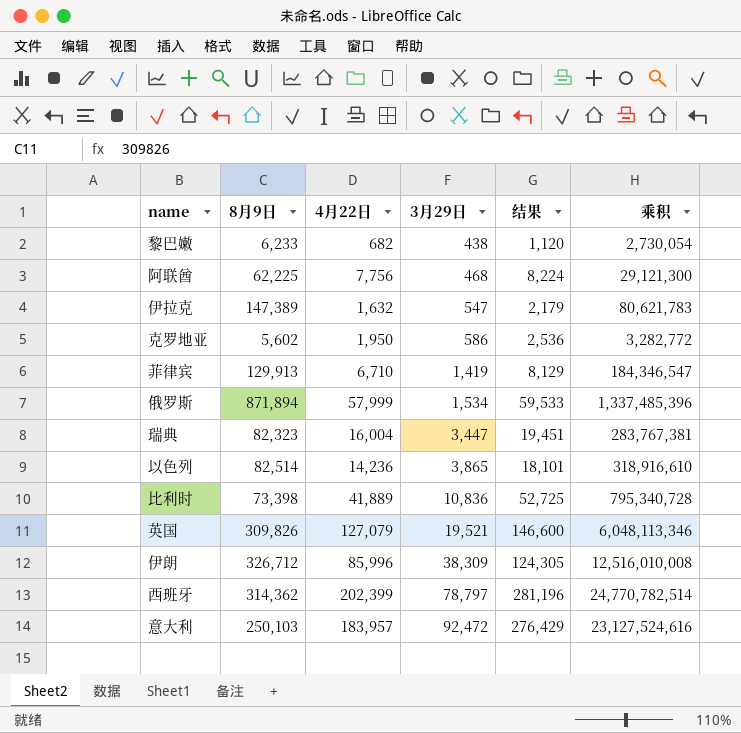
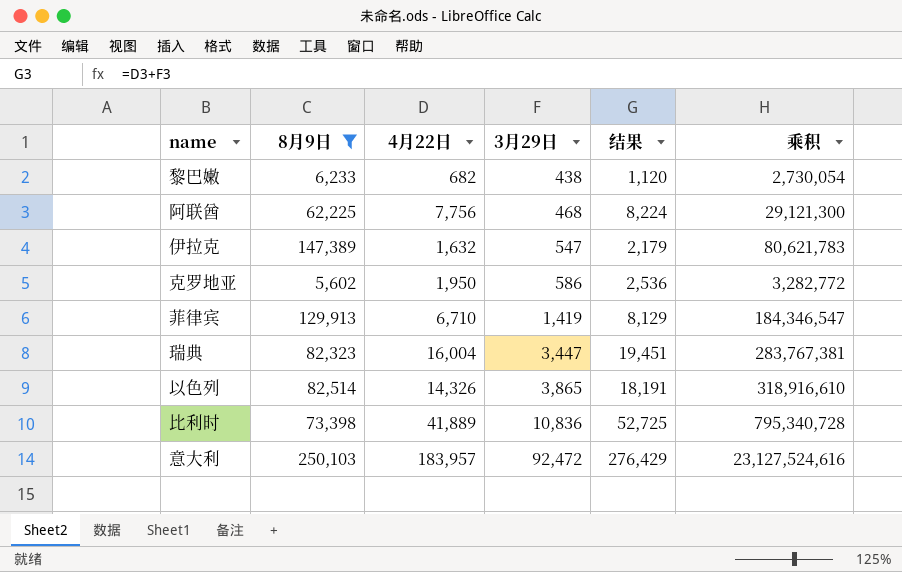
filter: none -> 8月9日 <= 250,103
以色列 | 4月22日: 14,236 -> 14,326
以色列 | 结果: 18,101 -> 18,191

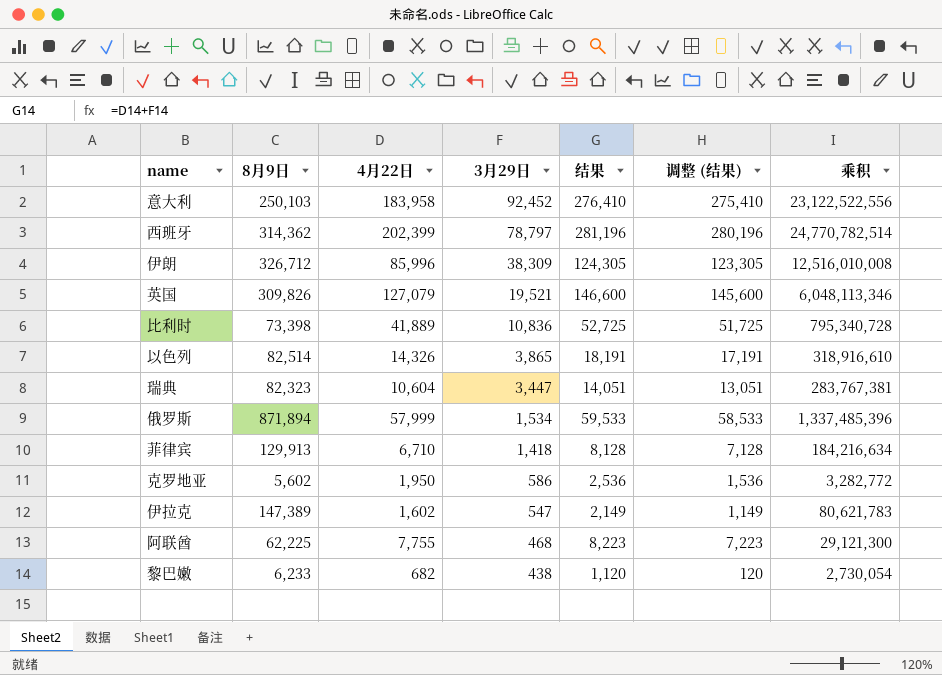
filter: 8月9日 <= 250,103 -> none
row order: 3月29日 ascending -> 3月29日 descending
column 调整 (结果) | formula: none -> [结果] - 1000
意大利 | 4月22日: 183,957 -> 183,958
意大利 | 3月29日: 92,472 -> 92,452
意大利 | 结果: 276,429 -> 276,410
意大利 | 乘积: 23,127,524,616 -> 23,122,522,556
瑞典 | 4月22日: 16,004 -> 10,604
瑞典 | 结果: 19,451 -> 14,051
菲律宾 | 3月29日: 1,419 -> 1,418
菲律宾 | 结果: 8,129 -> 8,128
菲律宾 | 乘积: 184,346,547 -> 184,216,634
伊拉克 | 4月22日: 1,632 -> 1,602
伊拉克 | 结果: 2,179 -> 2,149
阿联酋 | 4月22日: 7,756 -> 7,755
阿联酋 | 结果: 8,224 -> 8,223

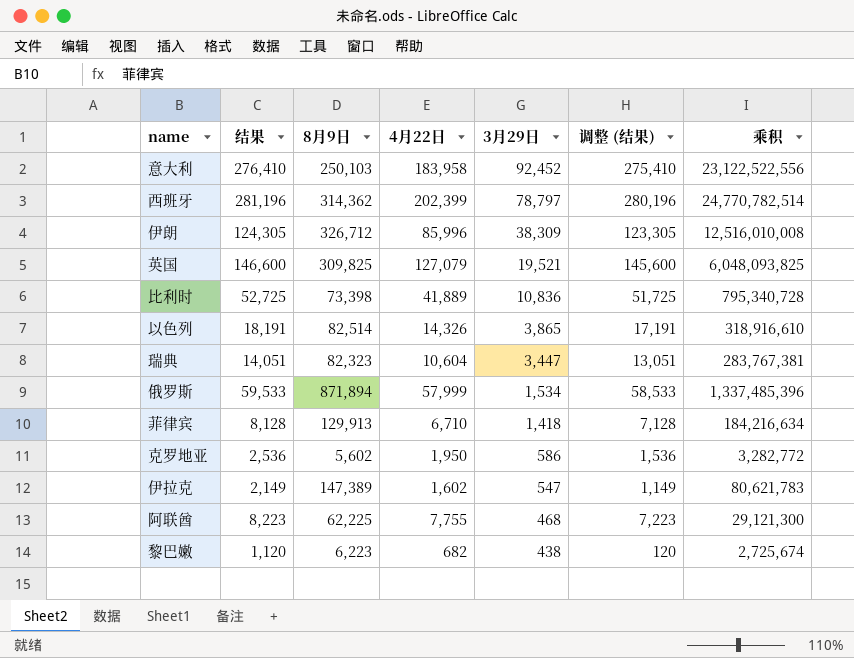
column 结果 | position: 5 -> 2
英国 | 8月9日: 309,826 -> 309,825
英国 | 乘积: 6,048,113,346 -> 6,048,093,825
黎巴嫩 | 8月9日: 6,233 -> 6,223
黎巴嫩 | 乘积: 2,730,054 -> 2,725,674

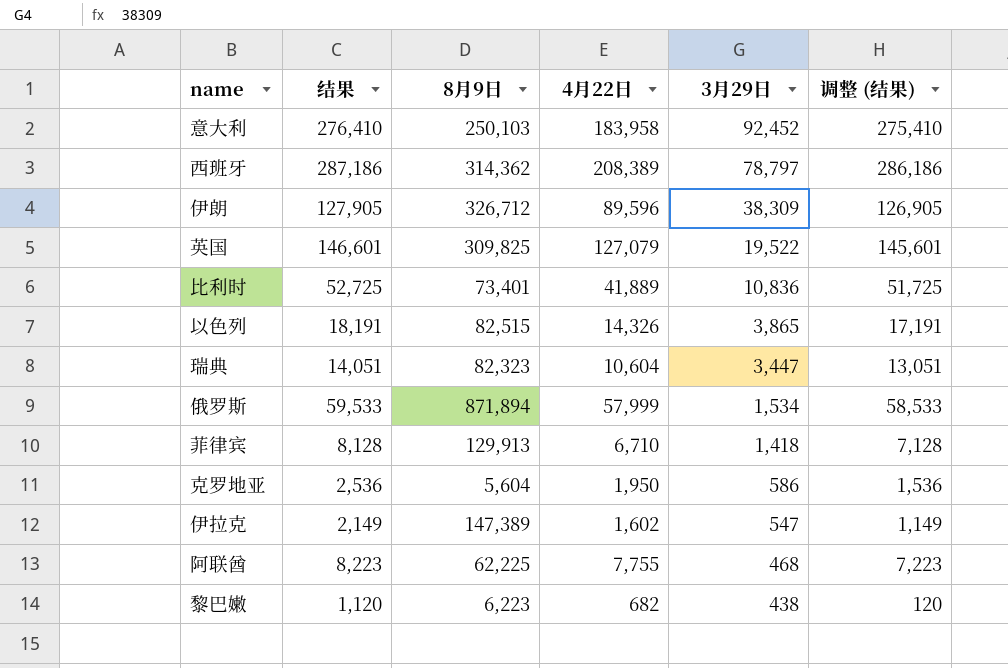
column 乘积 | formula: [8月9日] * [3月29日] -> none
西班牙 | 结果: 281,196 -> 287,186
西班牙 | 4月22日: 202,399 -> 208,389
西班牙 | 调整 (结果): 280,196 -> 286,186
伊朗 | 结果: 124,305 -> 127,905
伊朗 | 4月22日: 85,996 -> 89,596
伊朗 | 调整 (结果): 123,305 -> 126,905
英国 | 结果: 146,600 -> 146,601
英国 | 3月29日: 19,521 -> 19,522
英国 | 调整 (结果): 145,600 -> 145,601
比利时 | 8月9日: 73,398 -> 73,401
以色列 | 8月9日: 82,514 -> 82,515
克罗地亚 | 8月9日: 5,602 -> 5,604

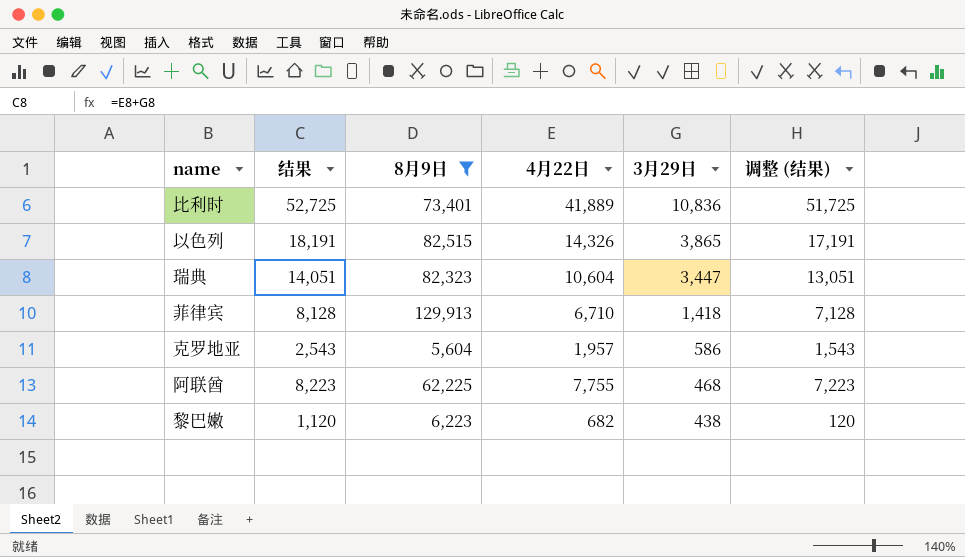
filter: none -> 8月9日 <= 129,913
克罗地亚 | 结果: 2,536 -> 2,543
克罗地亚 | 4月22日: 1,950 -> 1,957
克罗地亚 | 调整 (结果): 1,536 -> 1,543

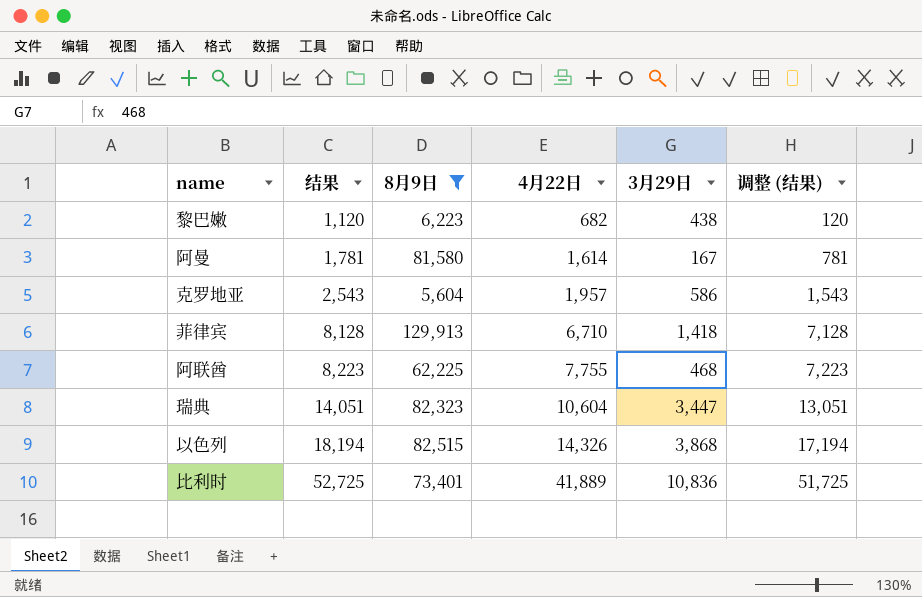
row order: 3月29日 descending -> 结果 ascending
row 阿曼: none -> 1,781 | 81,580 | 1,614 | 167 | 781
以色列 | 结果: 18,191 -> 18,194
以色列 | 3月29日: 3,865 -> 3,868
以色列 | 调整 (结果): 17,191 -> 17,194

